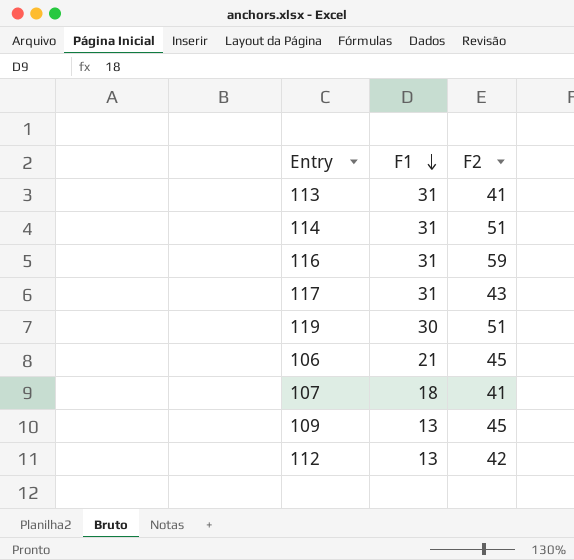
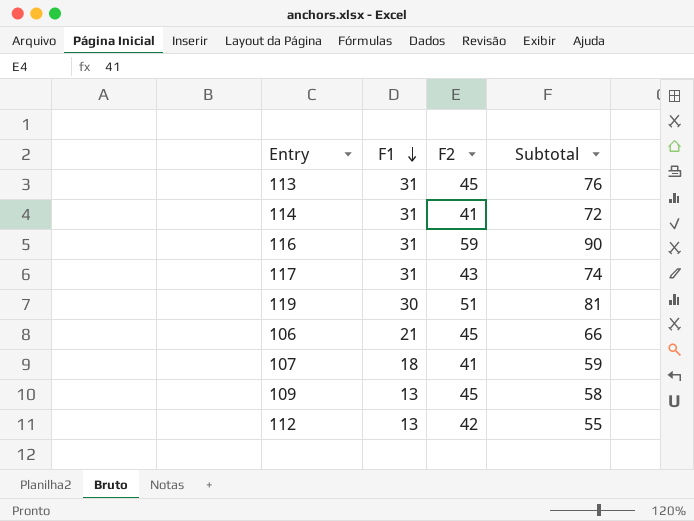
column Subtotal | formula: none -> [F1] + [F2]
113 | F2: 41 -> 45
114 | F2: 51 -> 41

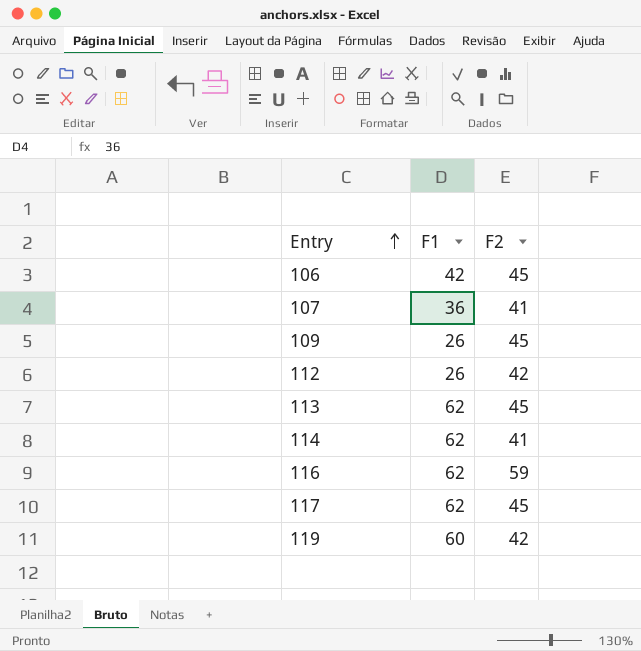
row order: F1 descending -> Entry ascending
column Subtotal | formula: [F1] + [F2] -> none
106 | F1: 21 -> 42
107 | F1: 18 -> 36
109 | F1: 13 -> 26
112 | F1: 13 -> 26
113 | F1: 31 -> 62
114 | F1: 31 -> 62
116 | F1: 31 -> 62
117 | F1: 31 -> 62
117 | F2: 43 -> 45
119 | F1: 30 -> 60
119 | F2: 51 -> 42

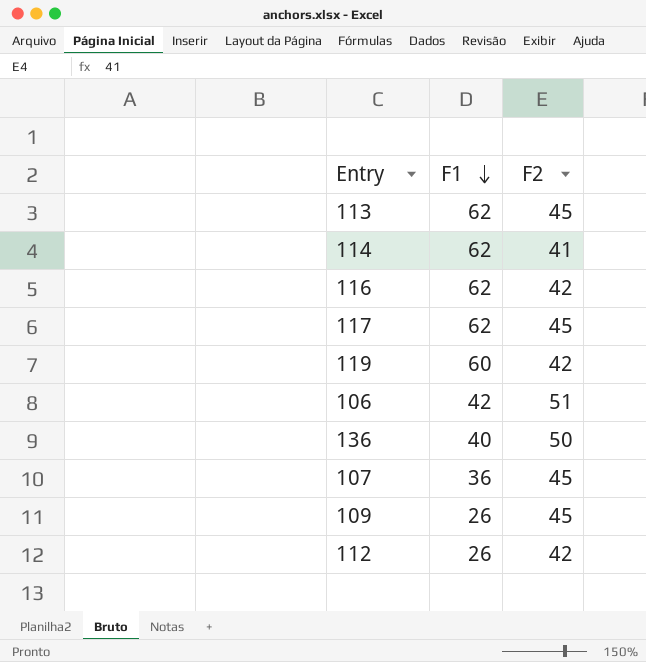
row order: Entry ascending -> F1 descending
116 | F2: 59 -> 42
106 | F2: 45 -> 51
row 136: none -> 40 | 50
107 | F2: 41 -> 45

